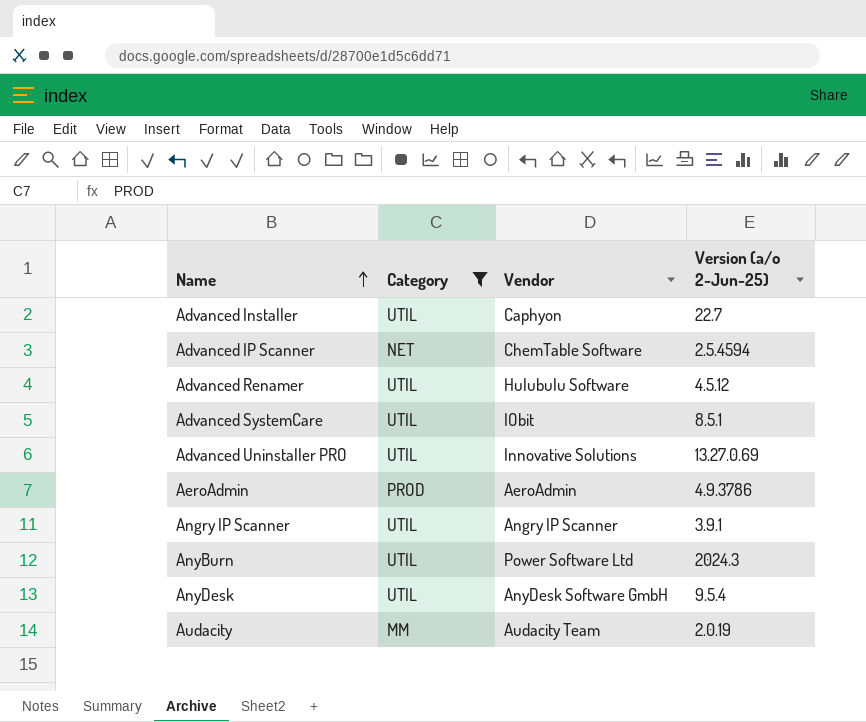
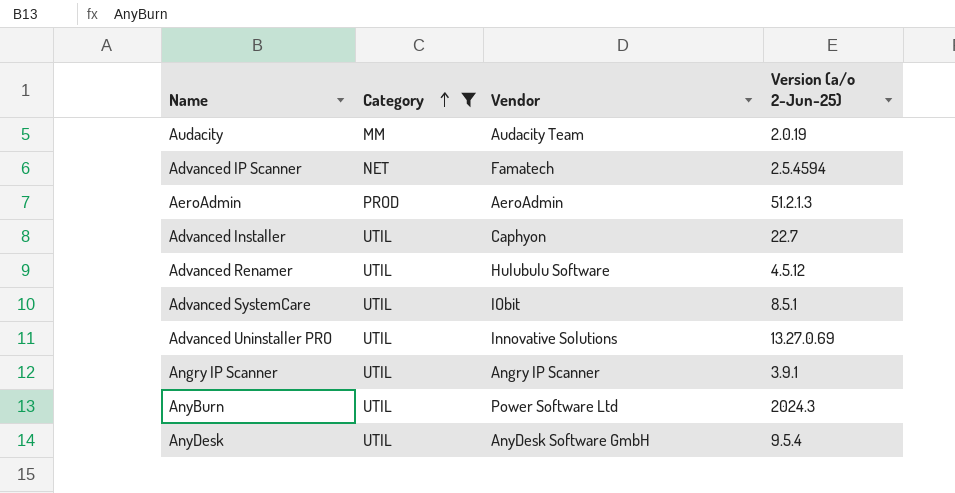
row order: Name ascending -> Category ascending
Advanced IP Scanner | Vendor: ChemTable Software -> Famatech
AeroAdmin | Version (a/o 2-Jun-25): 4.9.3786 -> 51.2.1.3

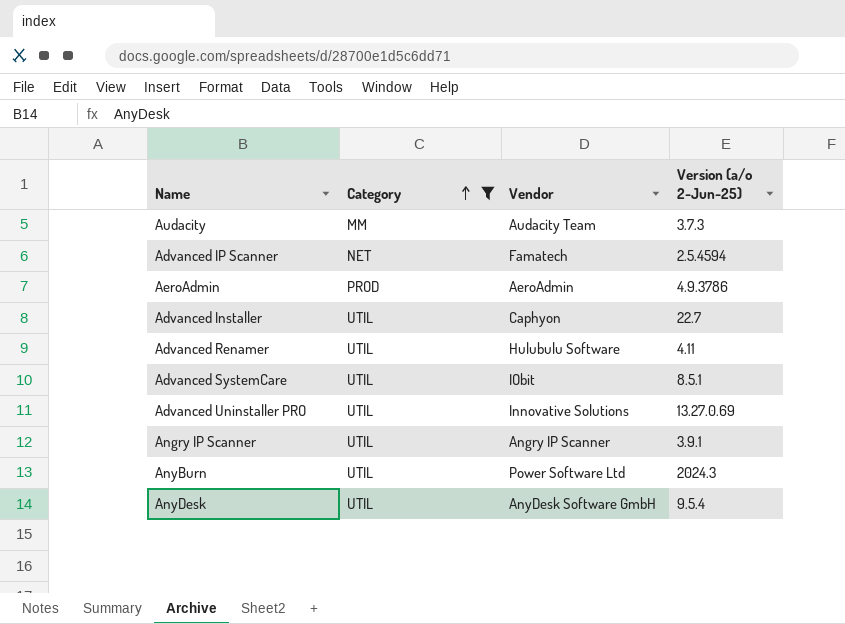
Audacity | Version (a/o 2-Jun-25): 2.0.19 -> 3.7.3
AeroAdmin | Version (a/o 2-Jun-25): 51.2.1.3 -> 4.9.3786
Advanced Renamer | Version (a/o 2-Jun-25): 4.5.12 -> 4.11

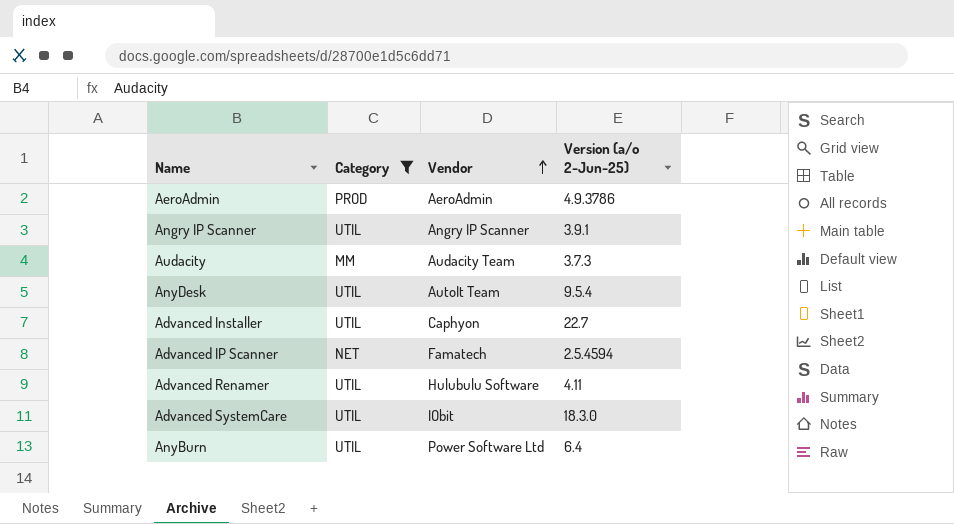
row order: Category ascending -> Vendor ascending
row Advanced Uninstaller PRO: UTIL | Innovative Solutions | 13.27.0.69 -> none
AnyDesk | Vendor: AnyDesk Software GmbH -> AutoIt Team
Advanced SystemCare | Version (a/o 2-Jun-25): 8.5.1 -> 18.3.0
AnyBurn | Version (a/o 2-Jun-25): 2024.3 -> 6.4

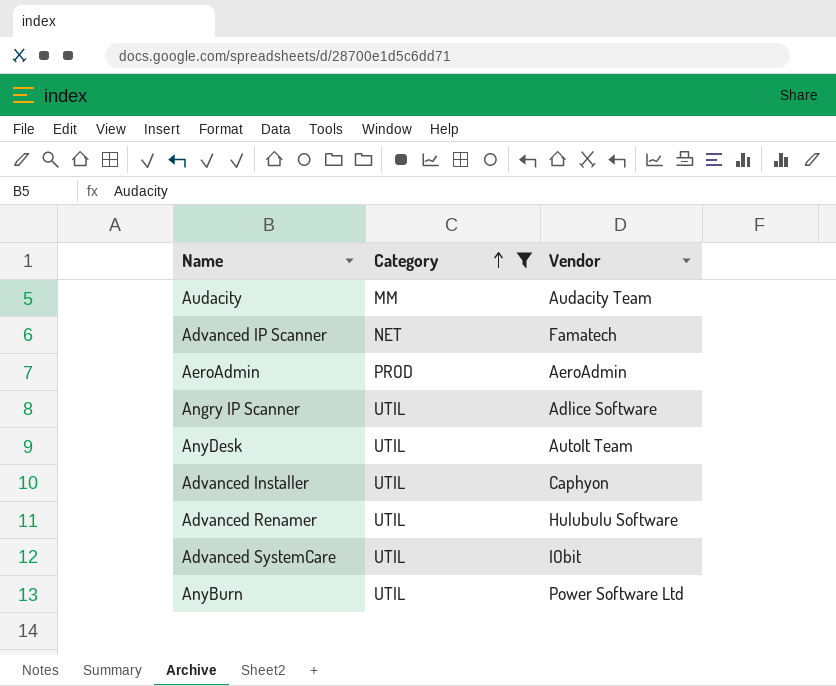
row order: Vendor ascending -> Category ascending
column Version (a/o 2-Jun-25) | position: 4 -> none
Angry IP Scanner | Vendor: Angry IP Scanner -> Adlice Software

